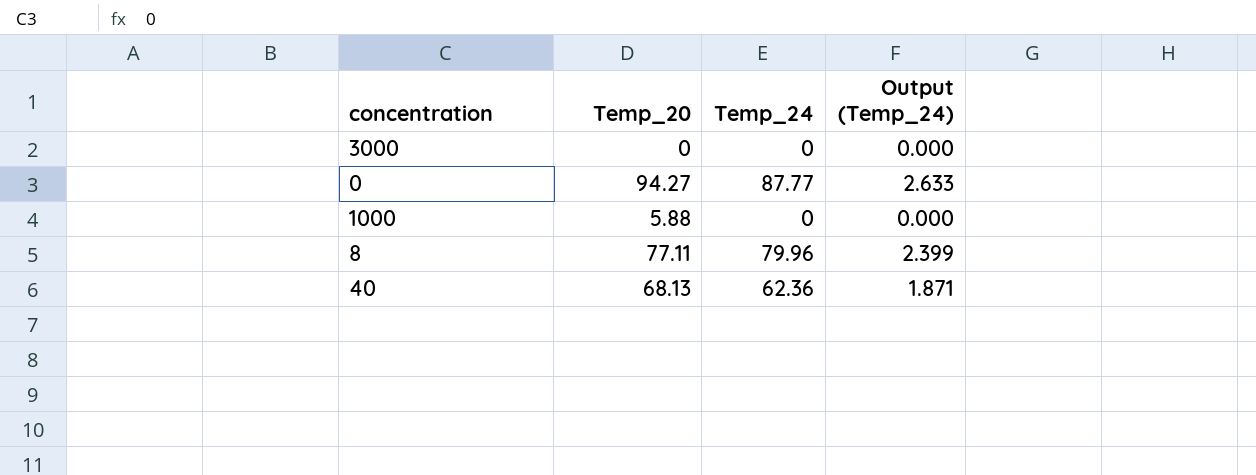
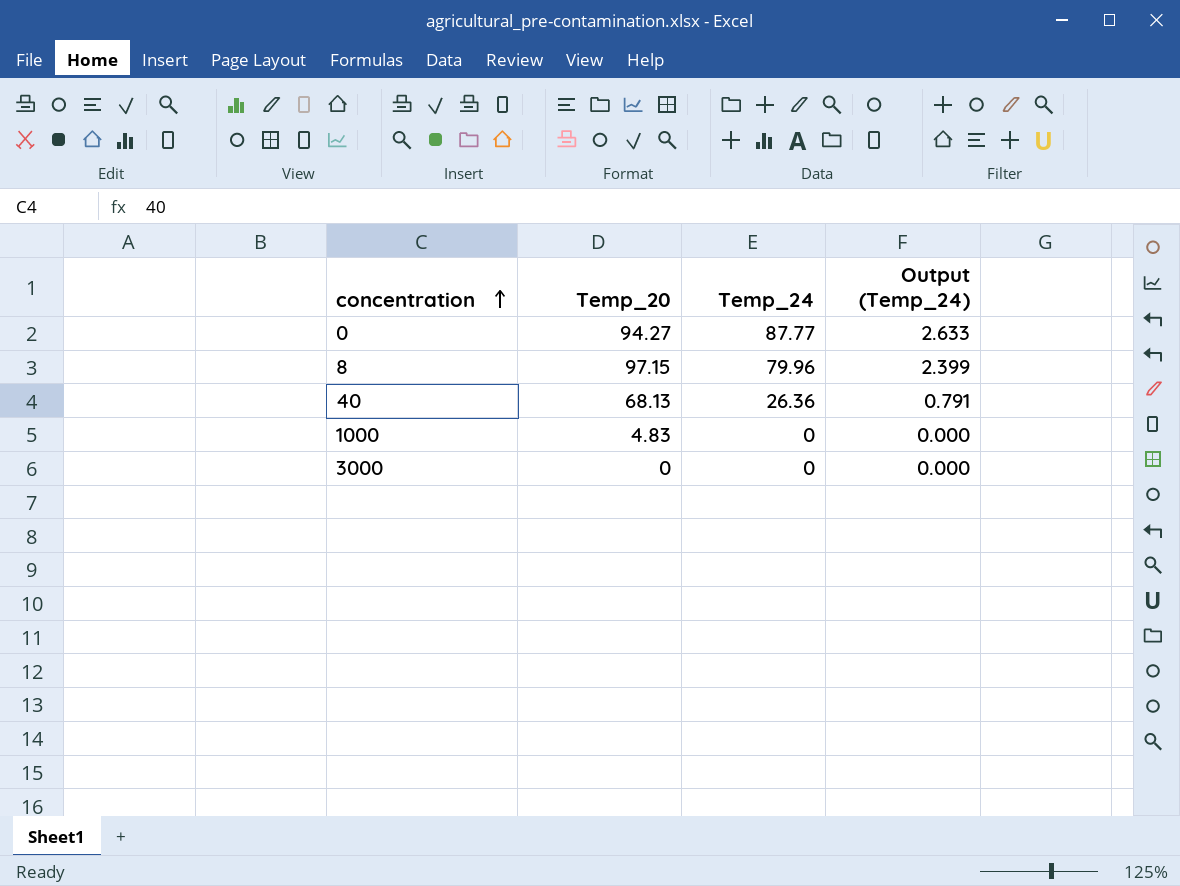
row order: none -> concentration ascending
8 | Temp_20: 77.11 -> 97.15
40 | Temp_24: 62.36 -> 26.36
40 | Output (Temp_24): 1.871 -> 0.791
1000 | Temp_20: 5.88 -> 4.83

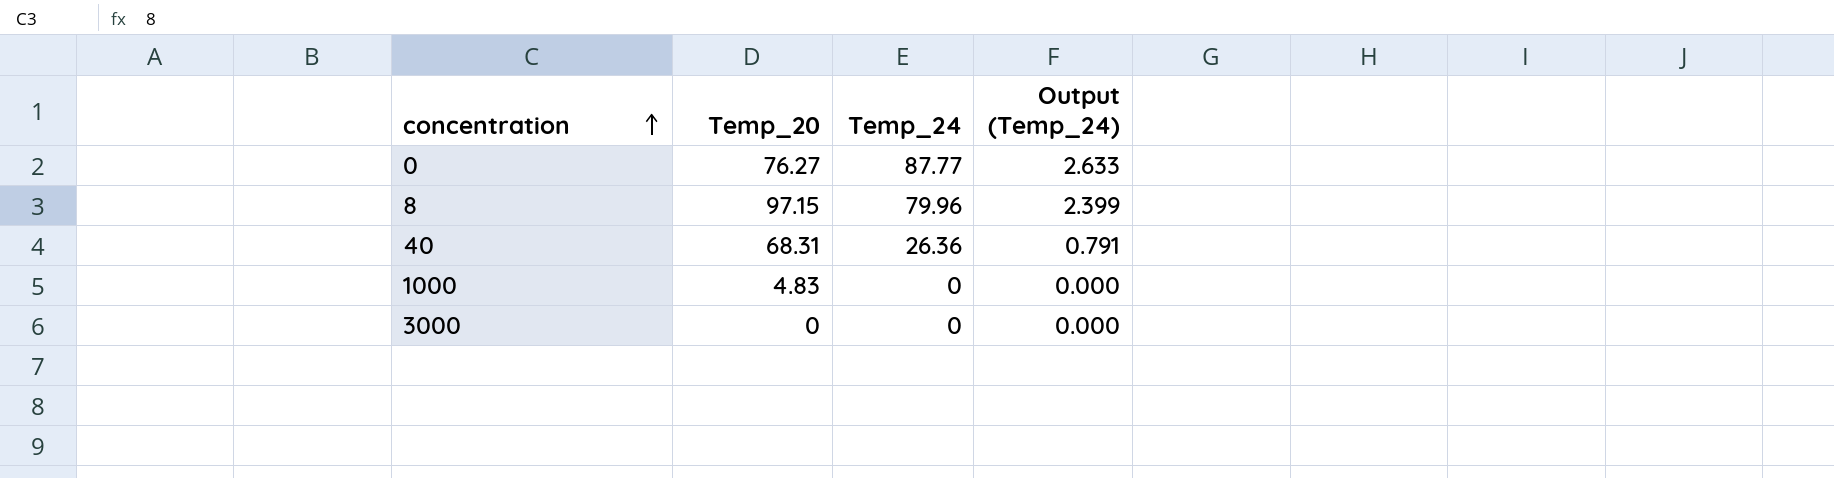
0 | Temp_20: 94.27 -> 76.27
40 | Temp_20: 68.13 -> 68.31

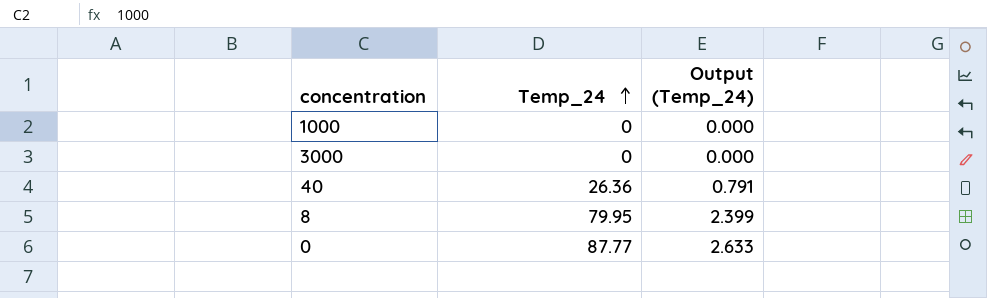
row order: concentration ascending -> Temp_24 ascending
column Temp_20 | position: 2 -> none
8 | Temp_24: 79.96 -> 79.95

